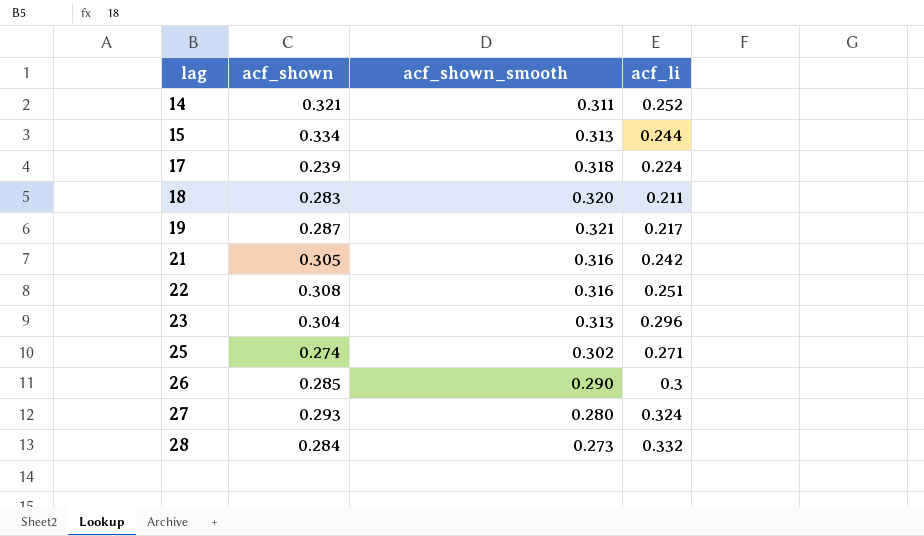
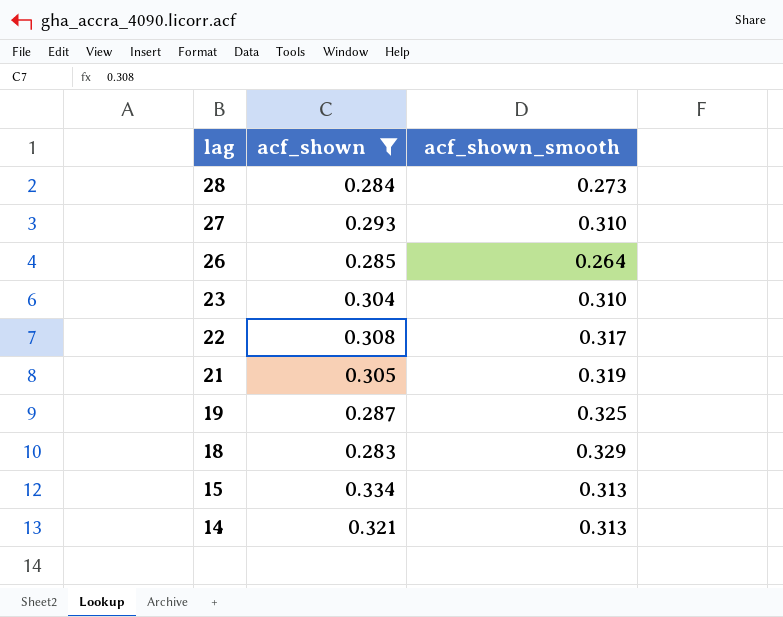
filter: none -> acf_shown >= 0.283
row order: lag ascending -> lag descending
column acf_li | position: 4 -> none
27 | acf_shown_smooth: 0.280 -> 0.310
26 | acf_shown_smooth: 0.290 -> 0.264
23 | acf_shown_smooth: 0.313 -> 0.310
22 | acf_shown_smooth: 0.316 -> 0.317
21 | acf_shown_smooth: 0.316 -> 0.319
19 | acf_shown_smooth: 0.321 -> 0.325
18 | acf_shown_smooth: 0.320 -> 0.329
14 | acf_shown_smooth: 0.311 -> 0.313

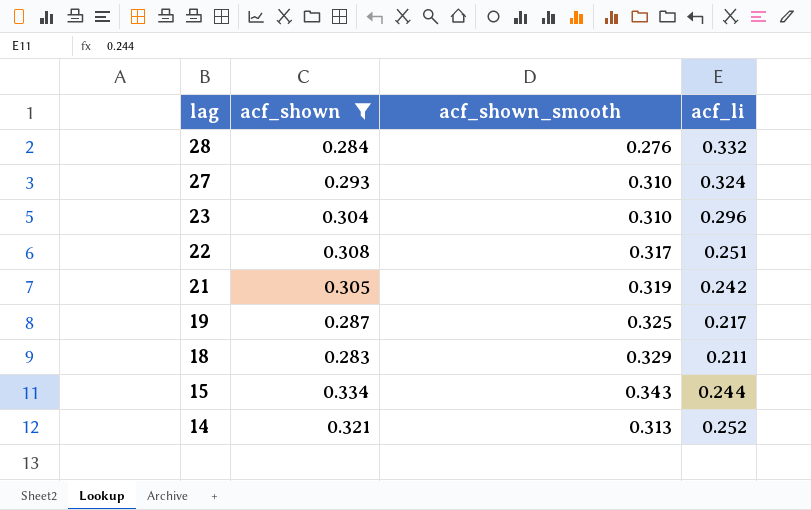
column acf_li | position: none -> 4
row 26: 0.285 | 0.264 -> none
28 | acf_shown_smooth: 0.273 -> 0.276
15 | acf_shown_smooth: 0.313 -> 0.343

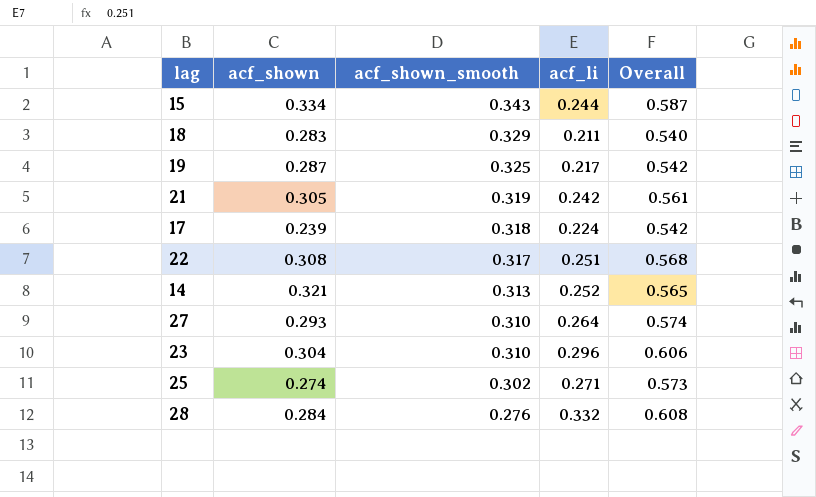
filter: acf_shown >= 0.283 -> none
row order: lag descending -> acf_shown_smooth descending
column Overall | formula: none -> [acf_shown_smooth] + [acf_li]
27 | acf_li: 0.324 -> 0.264

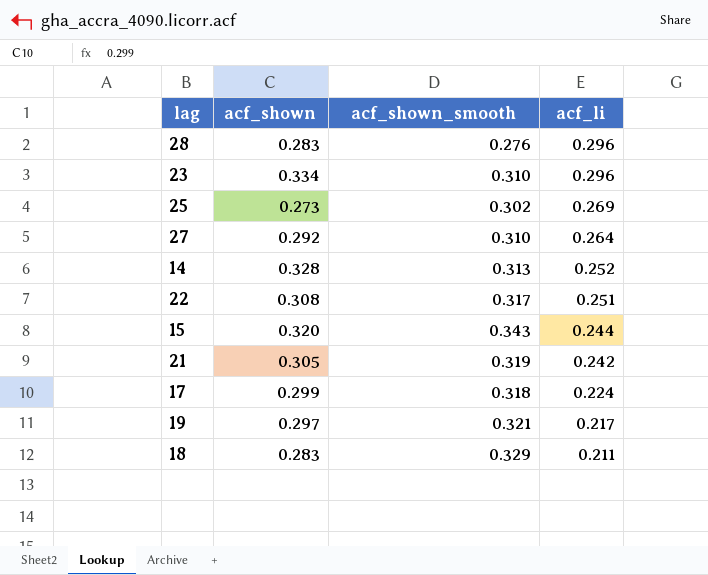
row order: acf_shown_smooth descending -> acf_li descending
column Overall | formula: [acf_shown_smooth] + [acf_li] -> none
28 | acf_shown: 0.284 -> 0.283
28 | acf_li: 0.332 -> 0.296
23 | acf_shown: 0.304 -> 0.334
25 | acf_shown: 0.274 -> 0.273
25 | acf_li: 0.271 -> 0.269
27 | acf_shown: 0.293 -> 0.292
14 | acf_shown: 0.321 -> 0.328
15 | acf_shown: 0.334 -> 0.320
17 | acf_shown: 0.239 -> 0.299
19 | acf_shown: 0.287 -> 0.297
19 | acf_shown_smooth: 0.325 -> 0.321

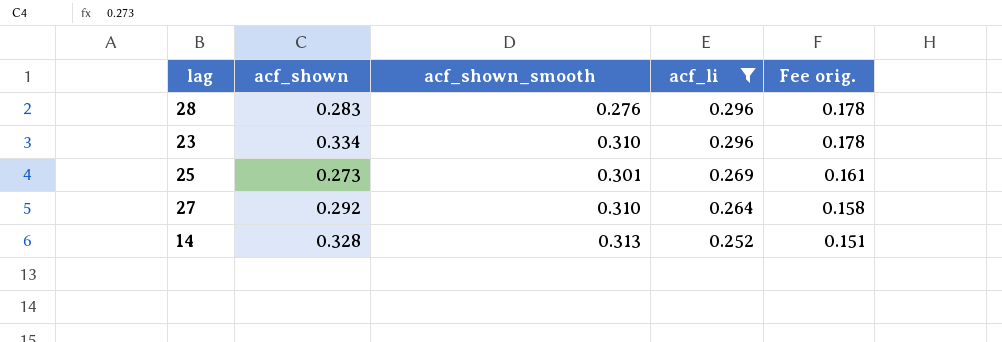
filter: none -> acf_li >= 0.252
column Fee orig. | formula: none -> [acf_li] * 0.6
25 | acf_shown_smooth: 0.302 -> 0.301

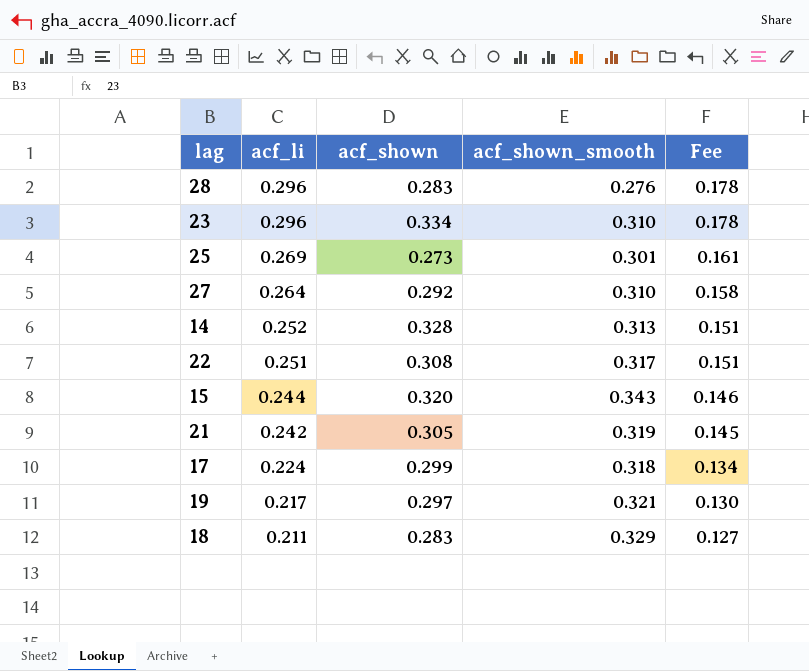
filter: acf_li >= 0.252 -> none
column acf_li | position: 4 -> 2
column name: Fee orig. -> Fee

